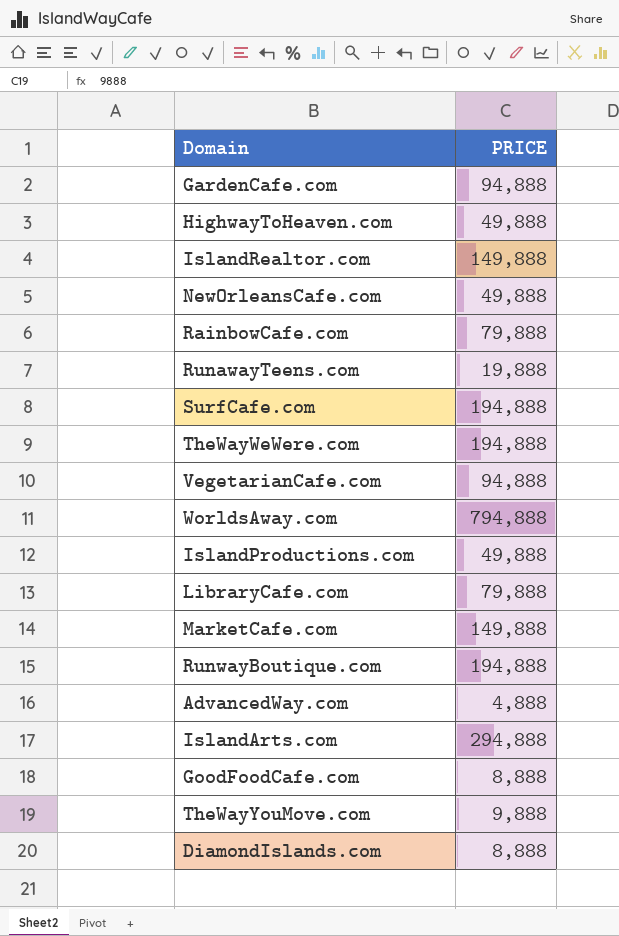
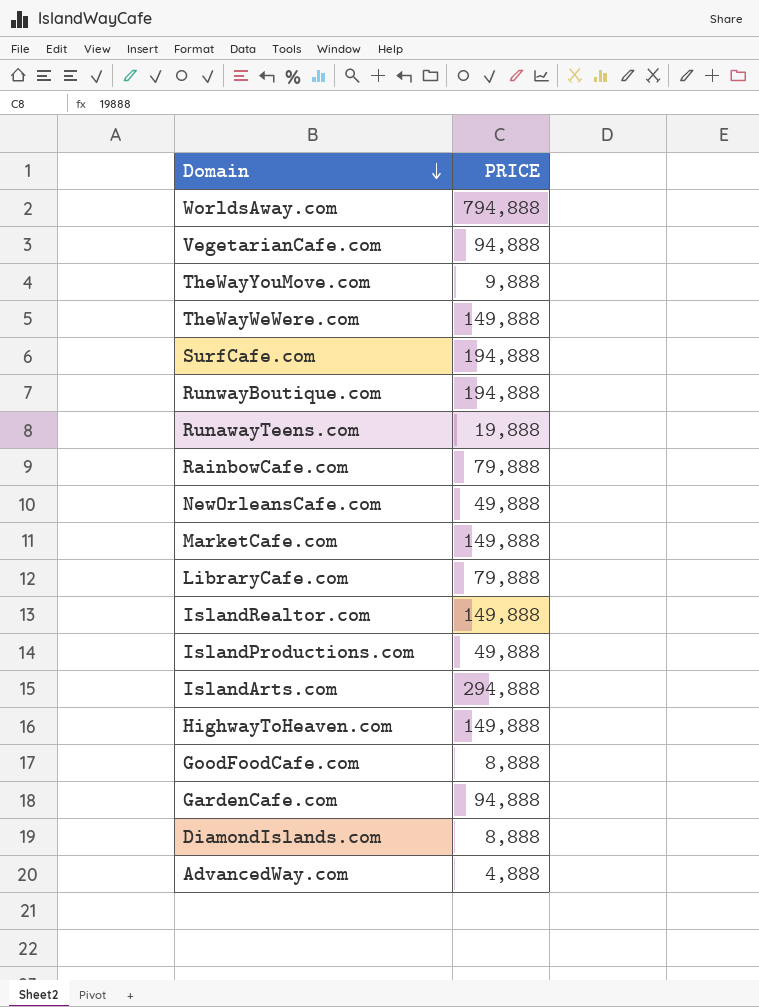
row order: none -> Domain descending
TheWayWeWere.com | PRICE: 194,888 -> 149,888
HighwayToHeaven.com | PRICE: 49,888 -> 149,888

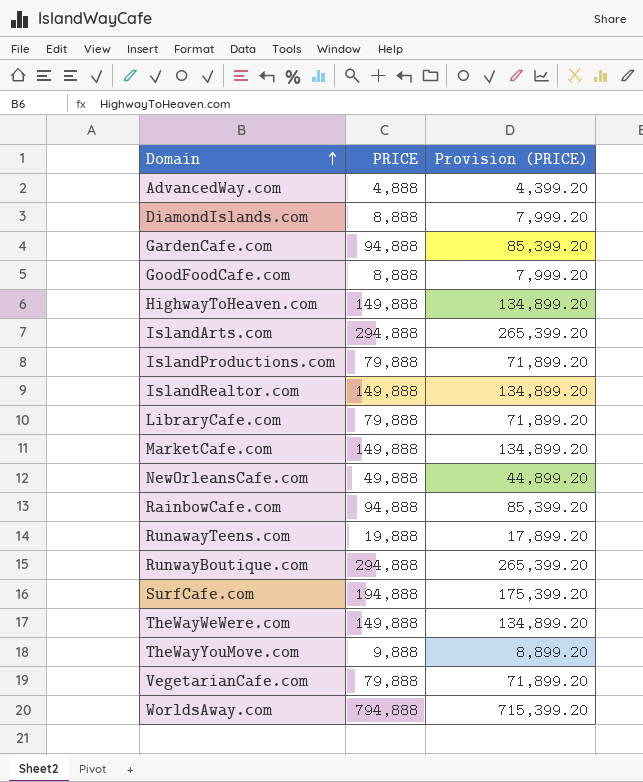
row order: Domain descending -> Domain ascending
column Provision (PRICE) | formula: none -> [PRICE] * 0.9
IslandProductions.com | PRICE: 49,888 -> 79,888
RainbowCafe.com | PRICE: 79,888 -> 94,888
RunwayBoutique.com | PRICE: 194,888 -> 294,888
VegetarianCafe.com | PRICE: 94,888 -> 79,888

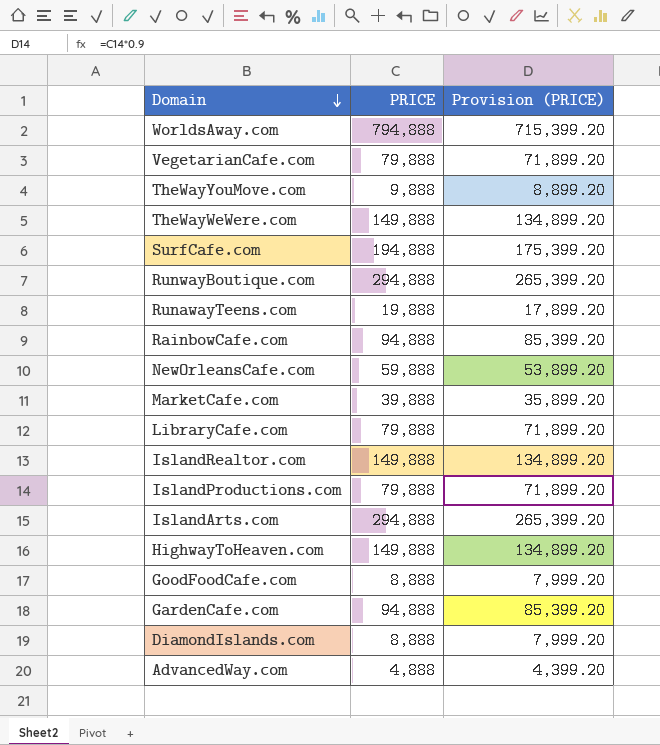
row order: Domain ascending -> Domain descending
NewOrleansCafe.com | PRICE: 49,888 -> 59,888
NewOrleansCafe.com | Provision (PRICE): 44,899.20 -> 53,899.20
MarketCafe.com | PRICE: 149,888 -> 39,888
MarketCafe.com | Provision (PRICE): 134,899.20 -> 35,899.20

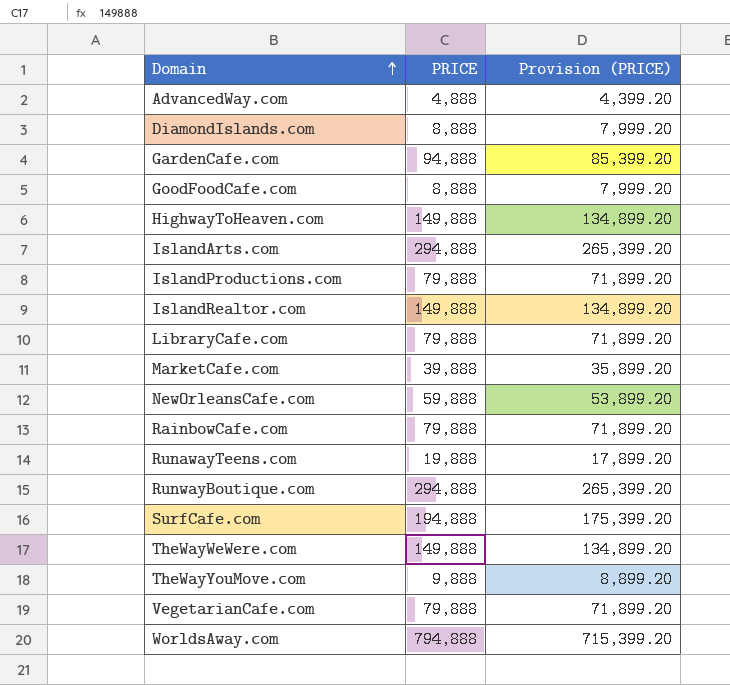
row order: Domain descending -> Domain ascending
RainbowCafe.com | PRICE: 94,888 -> 79,888
RainbowCafe.com | Provision (PRICE): 85,399.20 -> 71,899.20

